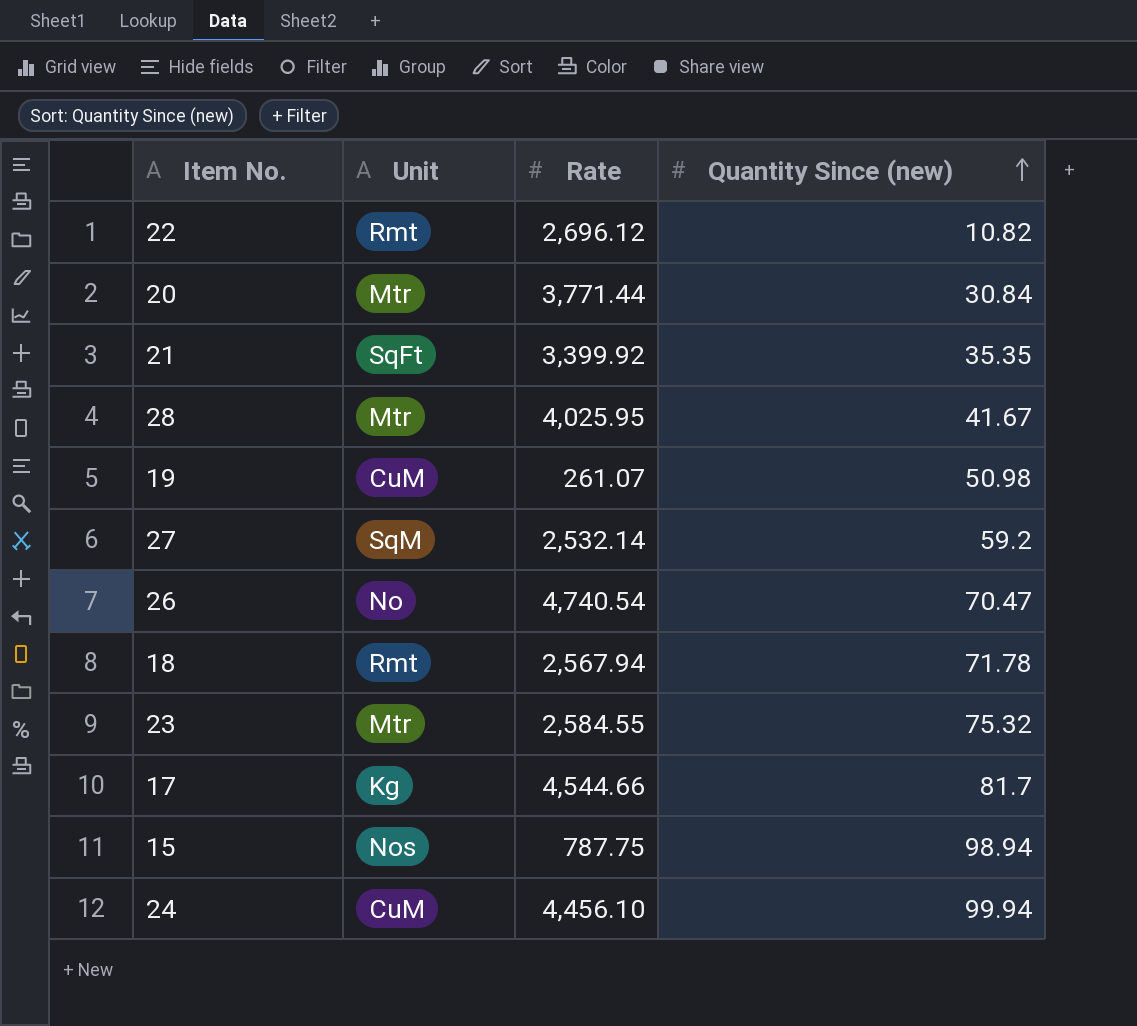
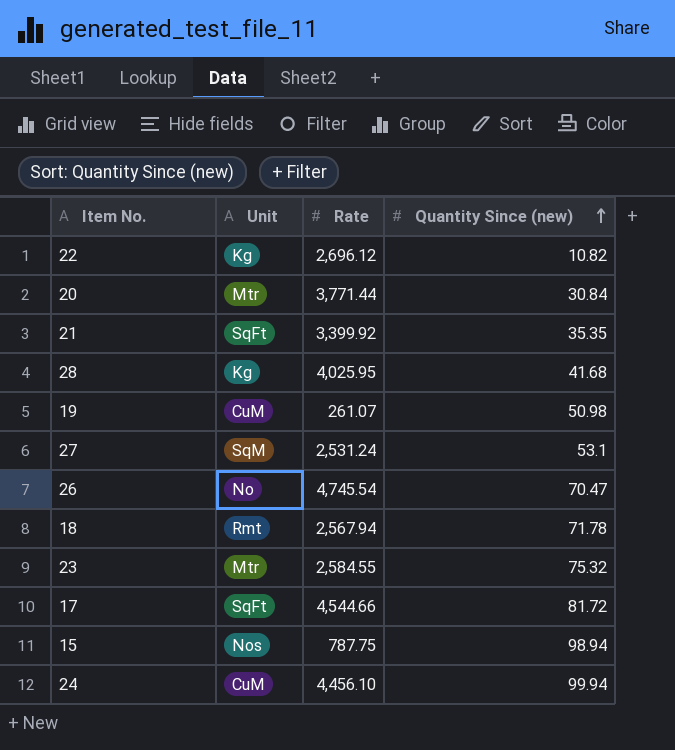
22 | Unit: Rmt -> Kg
28 | Unit: Mtr -> Kg
28 | Quantity Since (new): 41.67 -> 41.68
27 | Rate: 2,532.14 -> 2,531.24
27 | Quantity Since (new): 59.2 -> 53.1
26 | Rate: 4,740.54 -> 4,745.54
17 | Unit: Kg -> SqFt
17 | Quantity Since (new): 81.7 -> 81.72

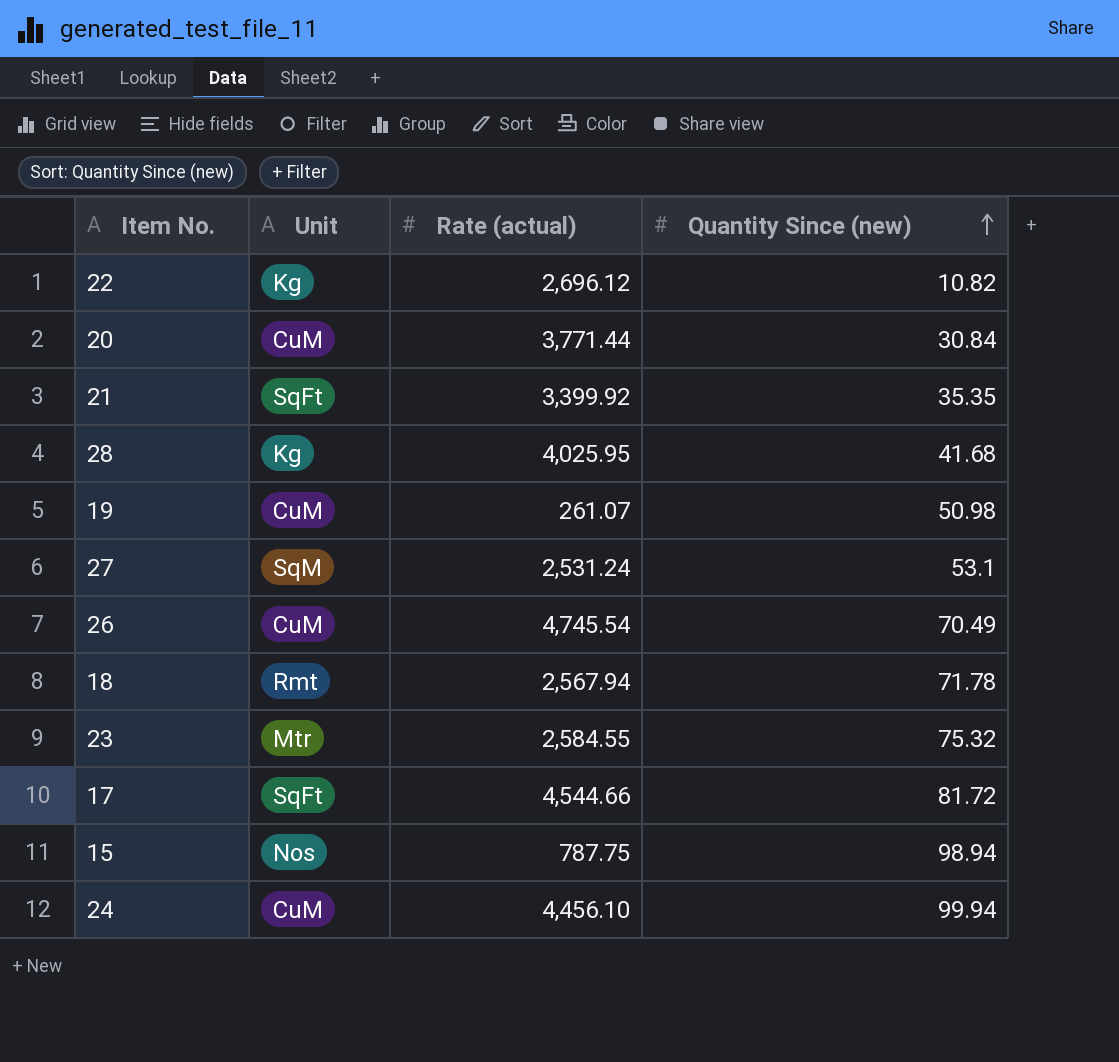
column name: Rate -> Rate (actual)
20 | Unit: Mtr -> CuM
26 | Unit: No -> CuM
26 | Quantity Since (new): 70.47 -> 70.49

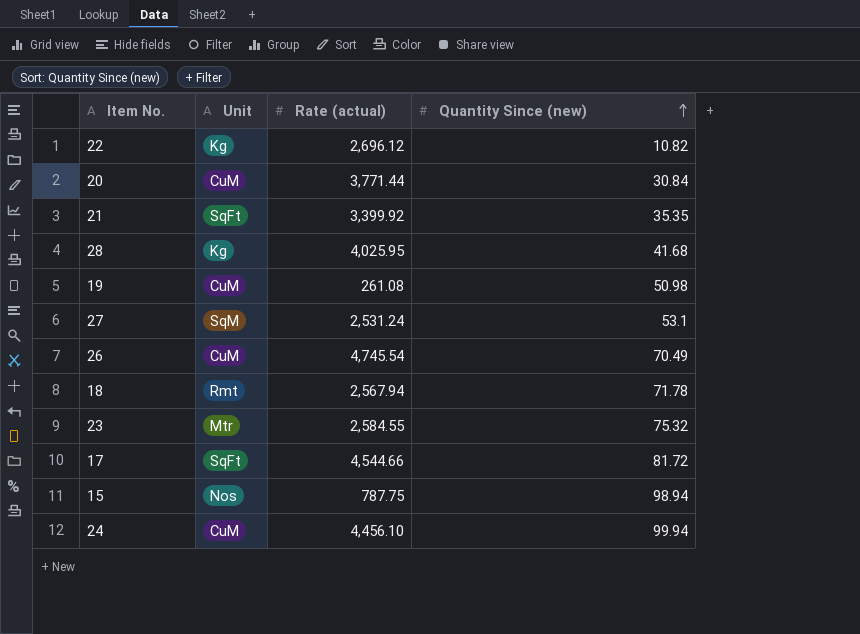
19 | Rate (actual): 261.07 -> 261.08

